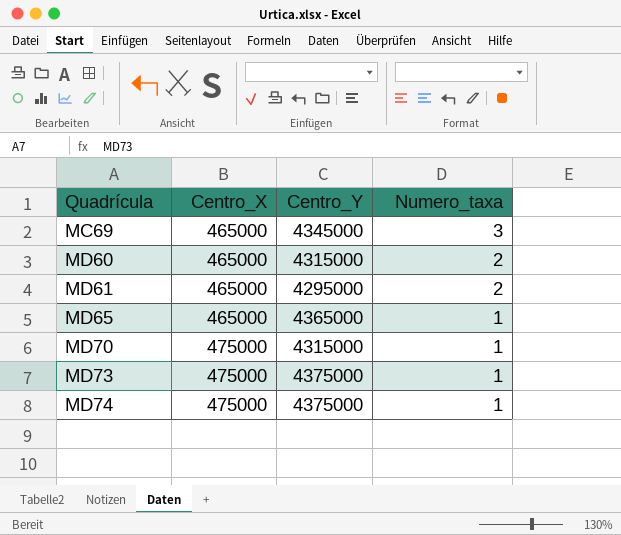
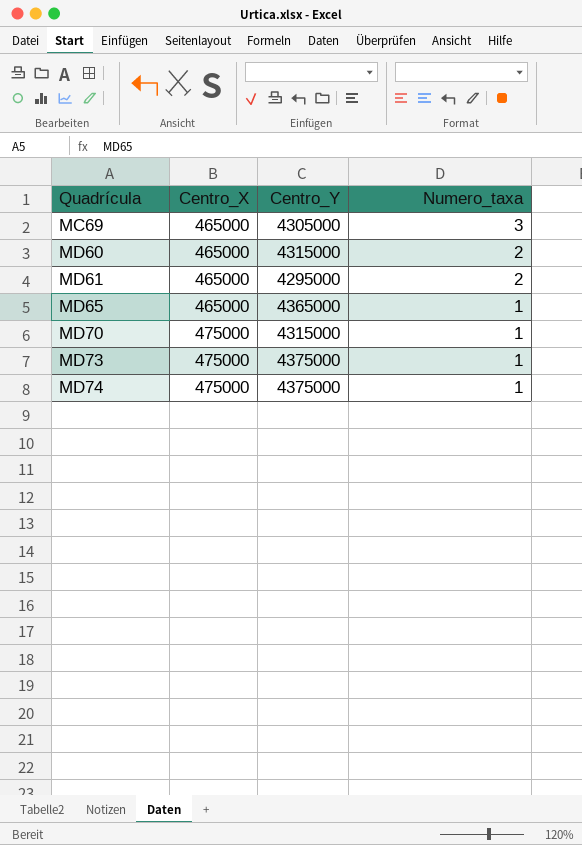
MC69 | Centro_Y: 4345000 -> 4305000

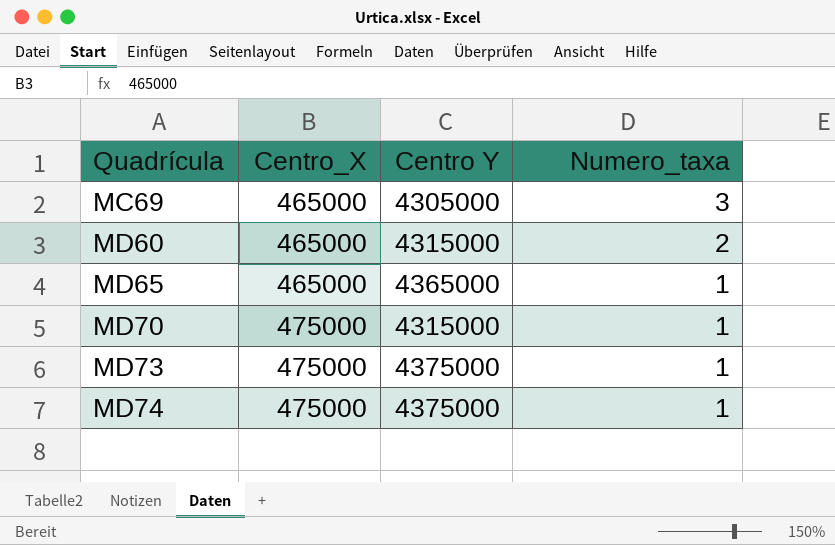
column name: Centro_Y -> Centro Y
row MD61: 465000 | 4295000 | 2 -> none

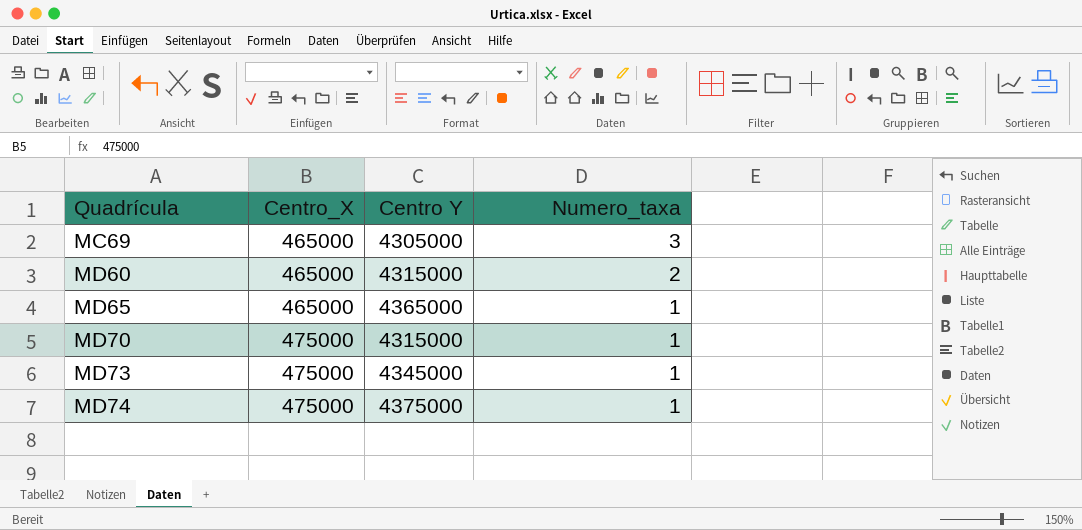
MD73 | Centro Y: 4375000 -> 4345000

